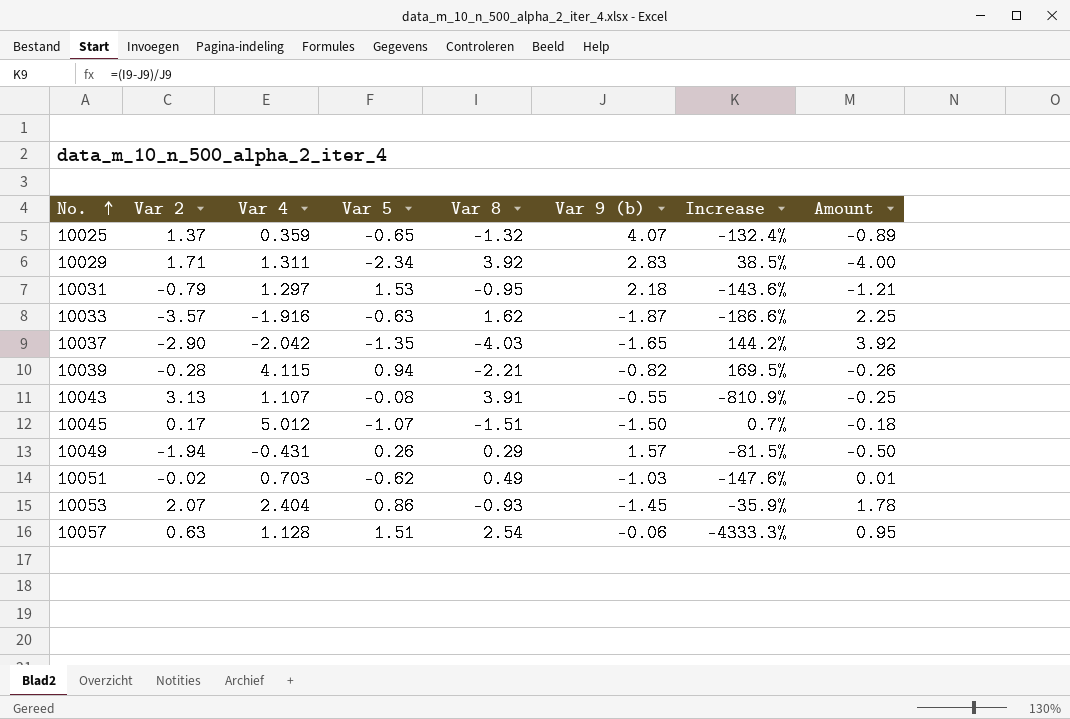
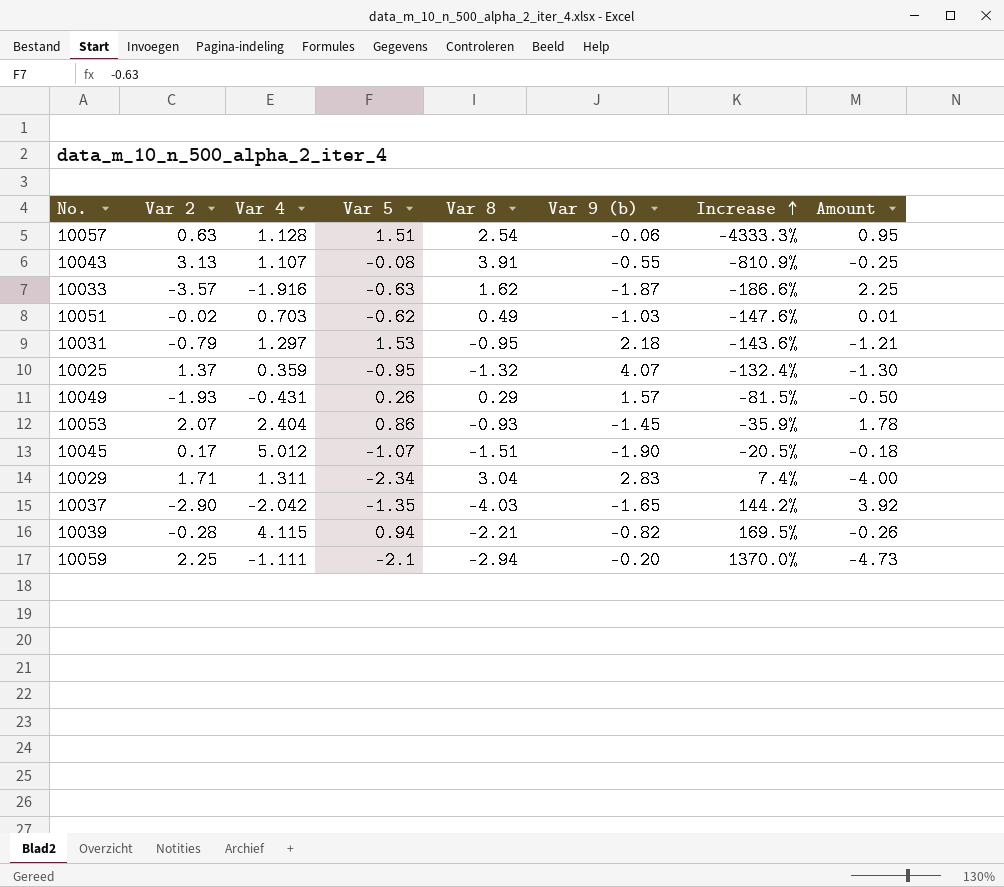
row order: No. ascending -> Increase ascending
10025 | Var 5: -0.65 -> -0.95
10025 | Amount: -0.89 -> -1.30
10049 | Var 2: -1.94 -> -1.93
10045 | Var 9 (b): -1.50 -> -1.90
10045 | Increase: 0.7% -> -20.5%
10029 | Var 8: 3.92 -> 3.04
10029 | Increase: 38.5% -> 7.4%
row 10059: none -> 2.25 | -1.111 | -2.1 | -2.94 | -0.20 | 1370.0% | -4.73

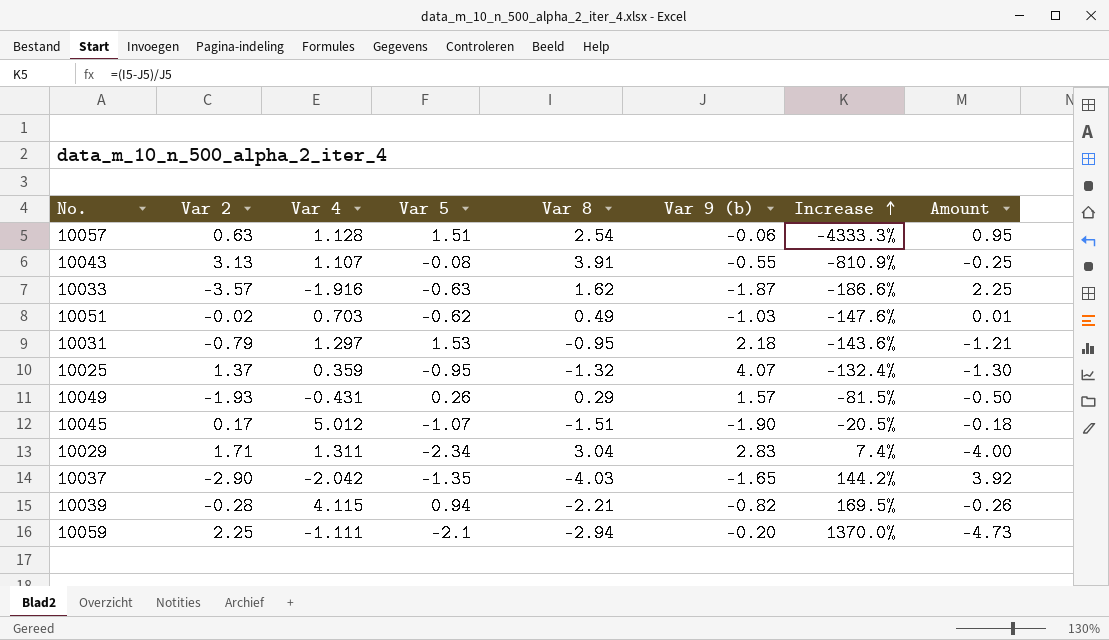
row 10053: 2.07 | 2.404 | 0.86 | -0.93 | -1.45 | -35.9% | 1.78 -> none

